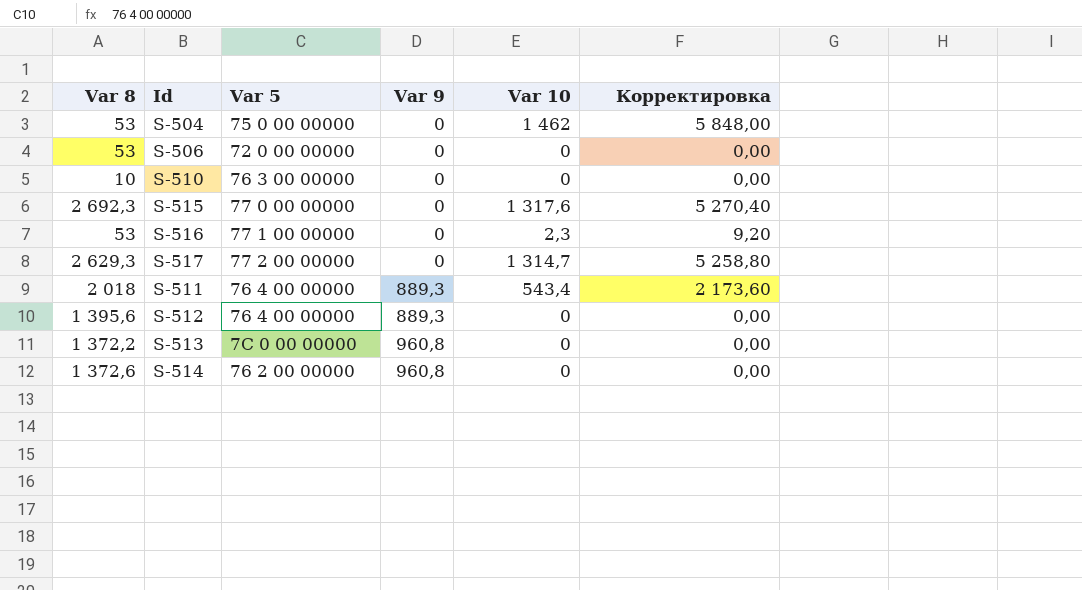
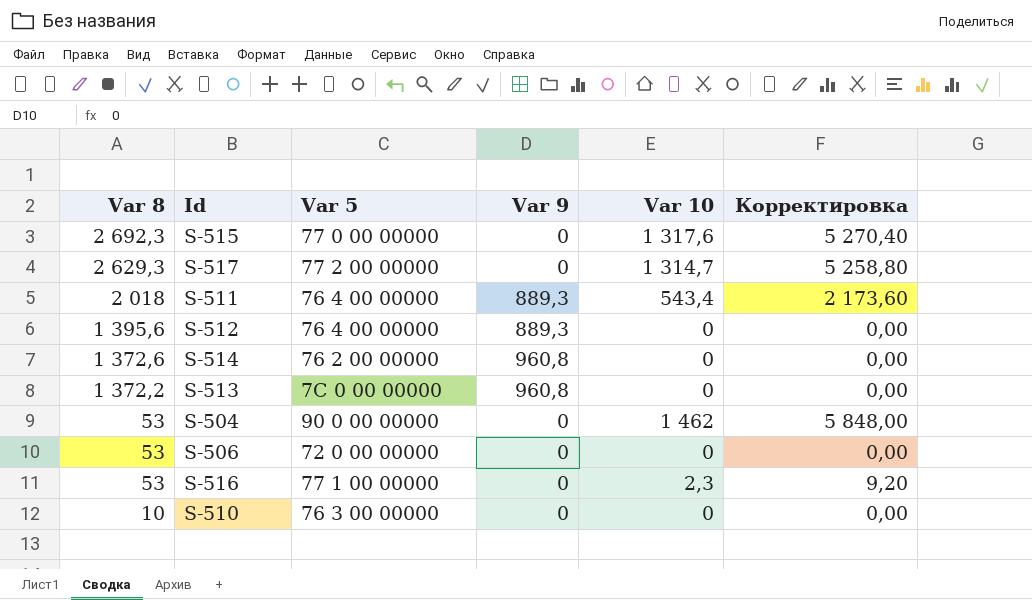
row order: Var 9 ascending -> Var 8 descending
S-504 | Var 5: 75 0 00 00000 -> 90 0 00 00000

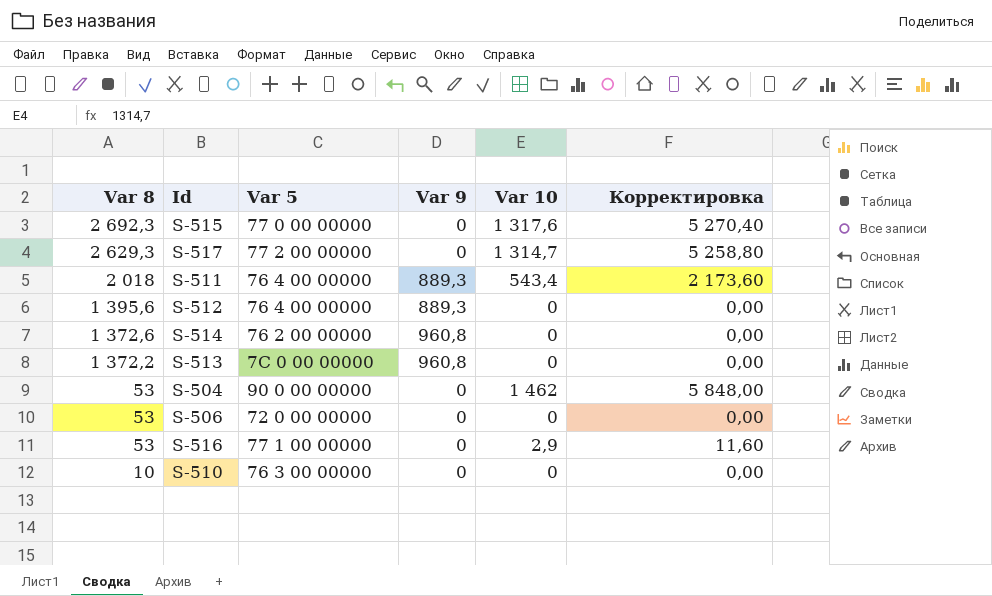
S-516 | Var 10: 2,3 -> 2,9
S-516 | Корректировка: 9,20 -> 11,60

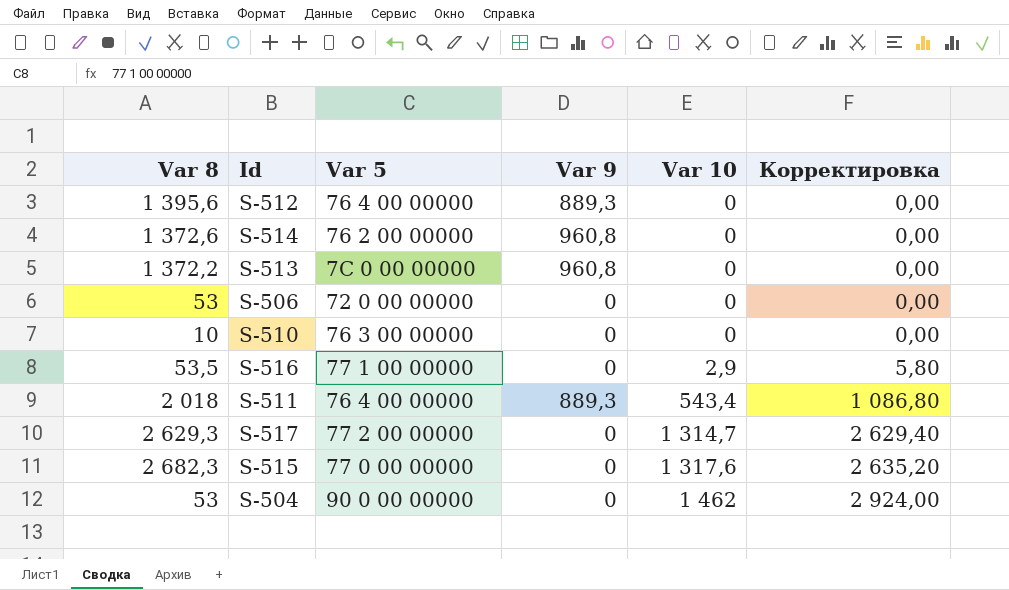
row order: Var 8 descending -> Var 10 ascending
column Корректировка | formula: [Var 10] * 4 -> [Var 10] * 2
S-516 | Var 8: 53 -> 53,5
S-515 | Var 8: 2 692,3 -> 2 682,3

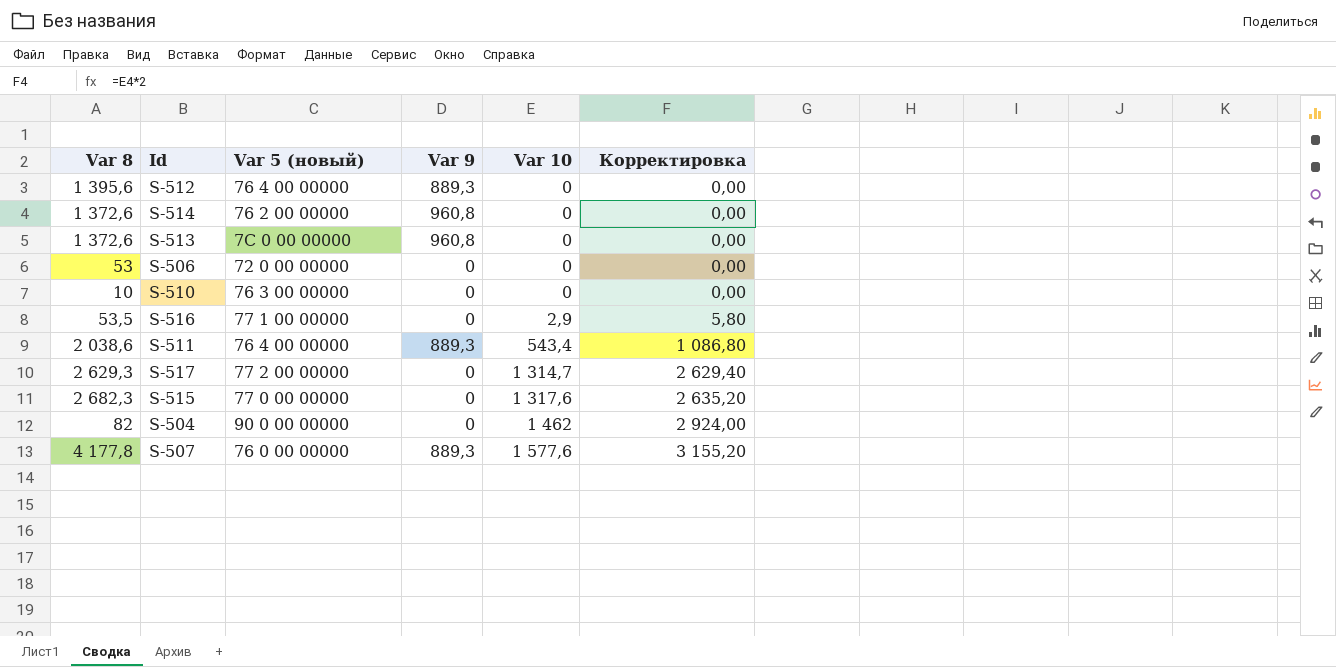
column name: Var 5 -> Var 5 (новый)
S-513 | Var 8: 1 372,2 -> 1 372,6
S-511 | Var 8: 2 018 -> 2 038,6
S-504 | Var 8: 53 -> 82
row S-507: none -> 4 177,8 | 76 0 00 00000 | 889,3 | 1 577,6 | 3 155,20

